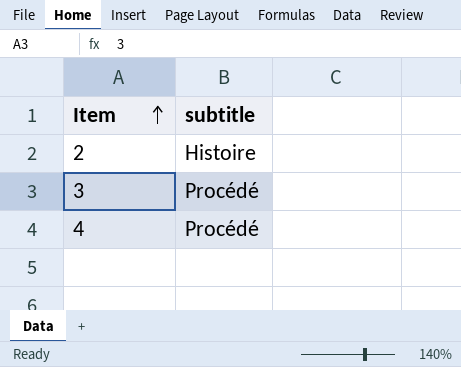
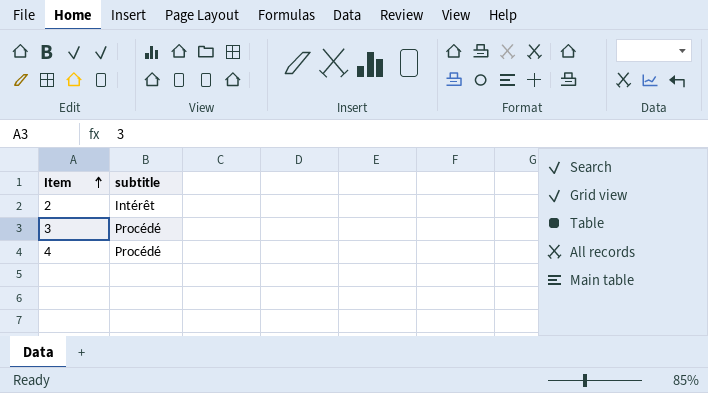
2 | subtitle: Histoire -> Intérêt

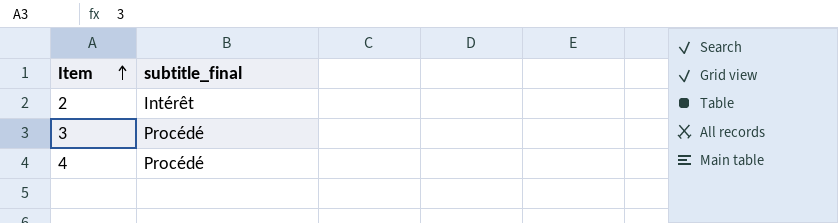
column name: subtitle -> subtitle_final

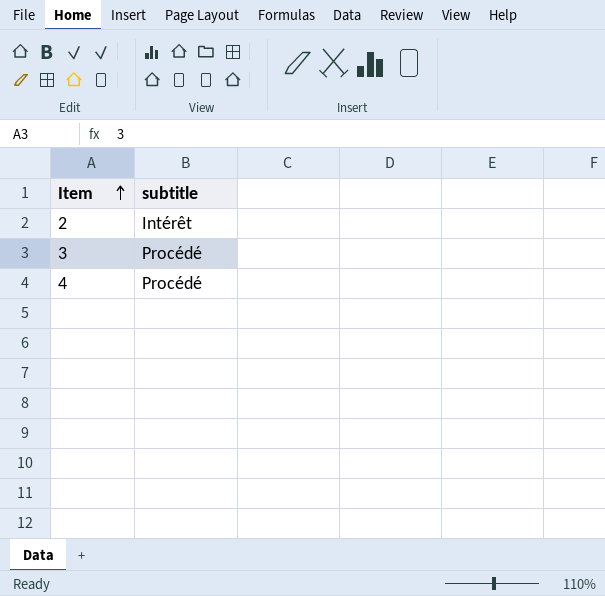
column name: subtitle_final -> subtitle

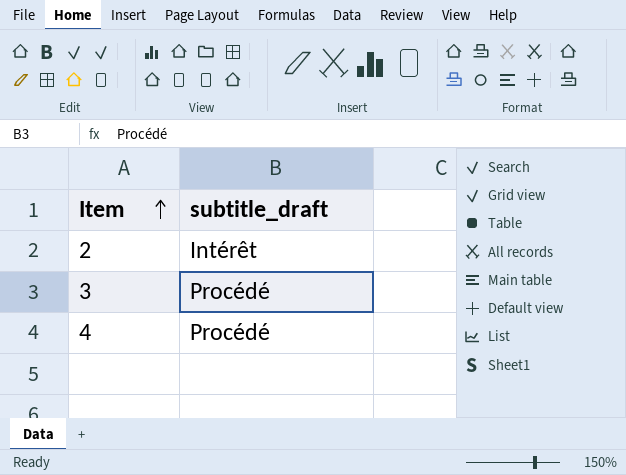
column name: subtitle -> subtitle_draft

